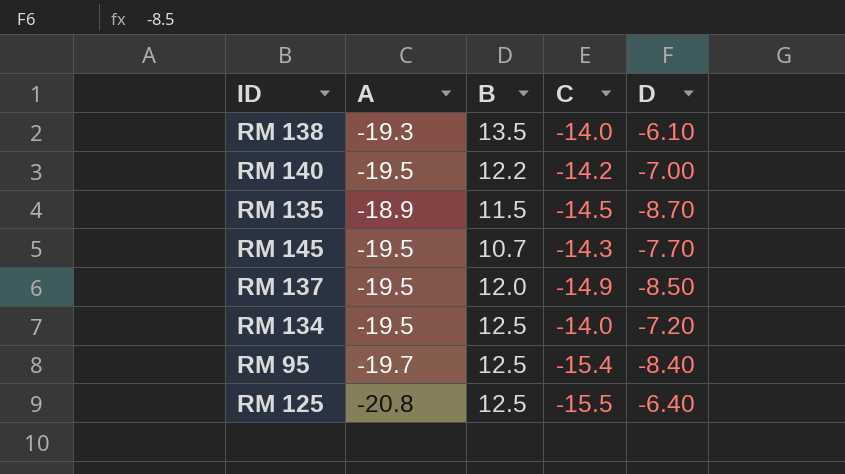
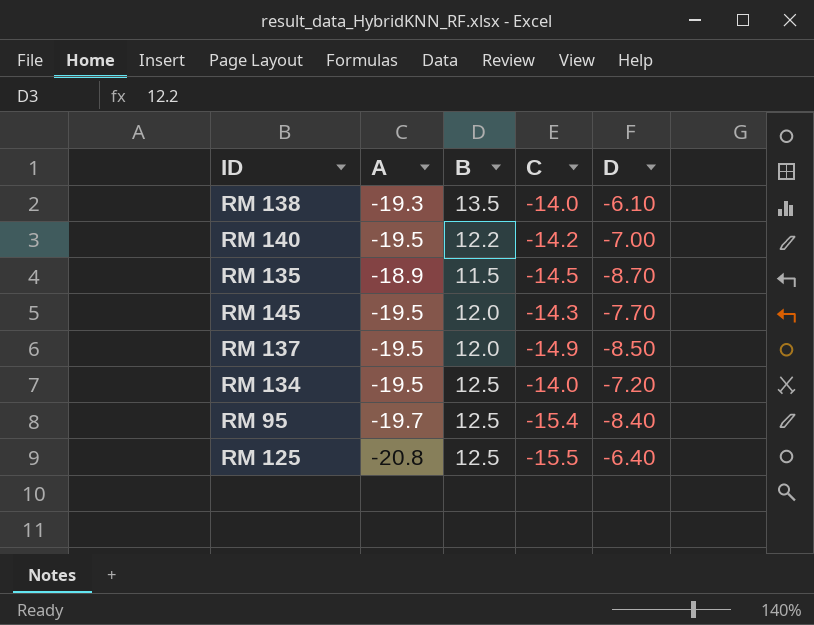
RM 145 | B: 10.7 -> 12.0

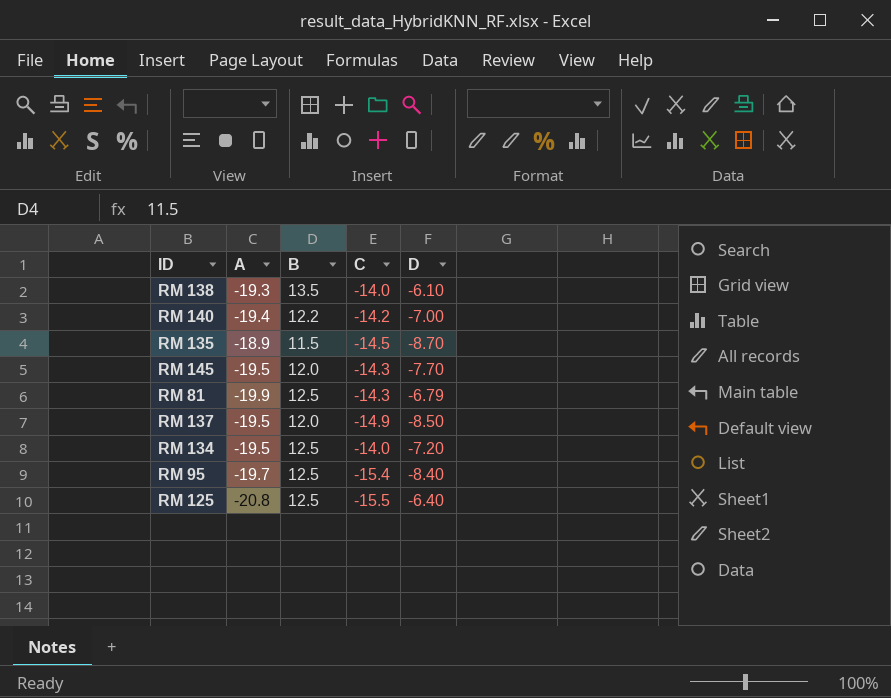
RM 140 | A: -19.5 -> -19.4
row RM 81: none -> -19.9 | 12.5 | -14.3 | -6.79

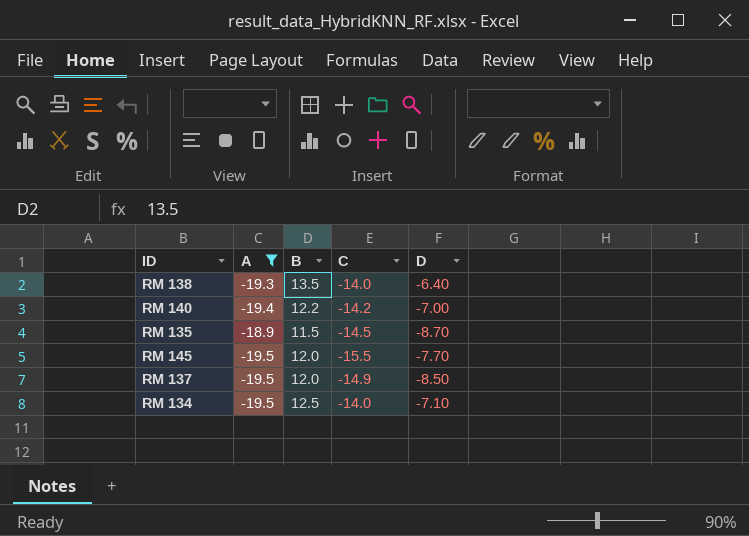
filter: none -> A >= -19.5
RM 138 | D: -6.10 -> -6.40
RM 145 | C: -14.3 -> -15.5
RM 134 | D: -7.20 -> -7.10

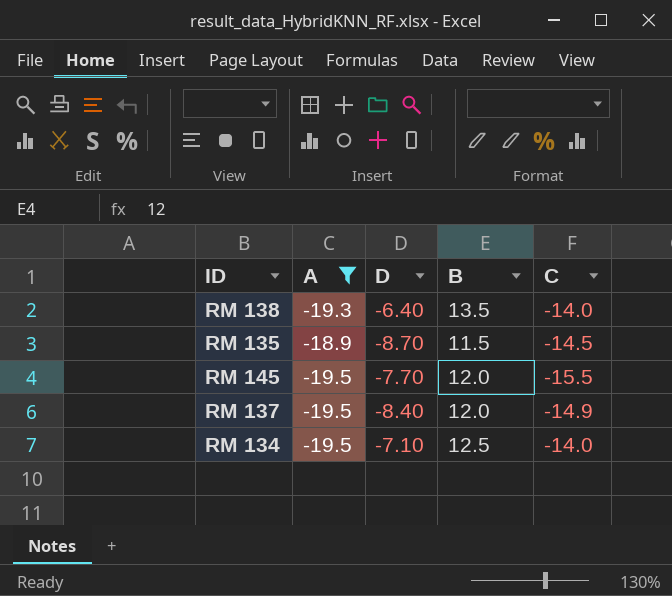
column D | position: 5 -> 3
row RM 140: -19.4 | 12.2 | -14.2 | -7.00 -> none
RM 137 | D: -8.50 -> -8.40

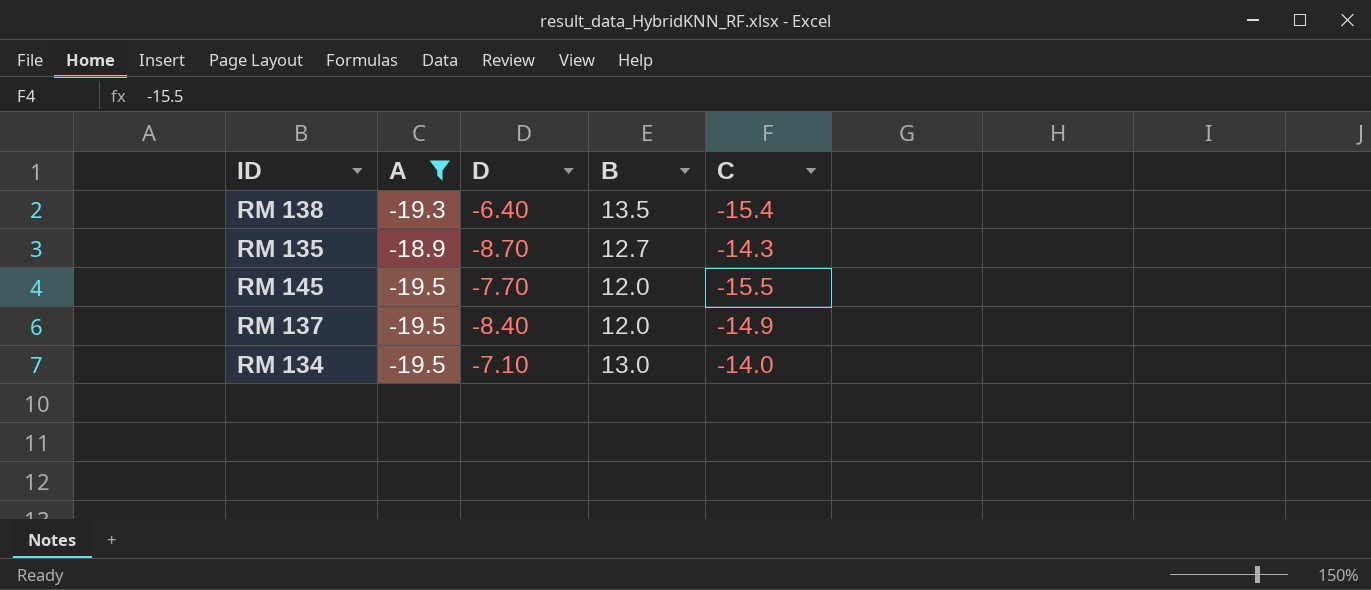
RM 138 | C: -14.0 -> -15.4
RM 135 | B: 11.5 -> 12.7
RM 135 | C: -14.5 -> -14.3
RM 134 | B: 12.5 -> 13.0

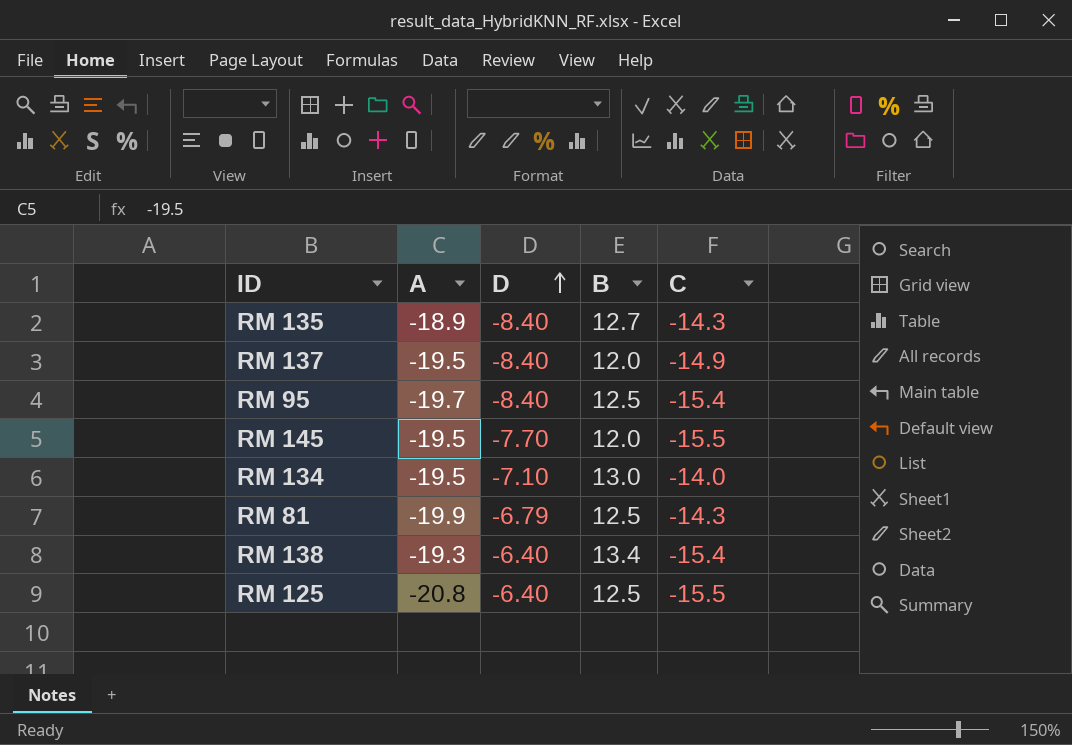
filter: A >= -19.5 -> none
row order: none -> D ascending
RM 135 | D: -8.70 -> -8.40
RM 138 | B: 13.5 -> 13.4

